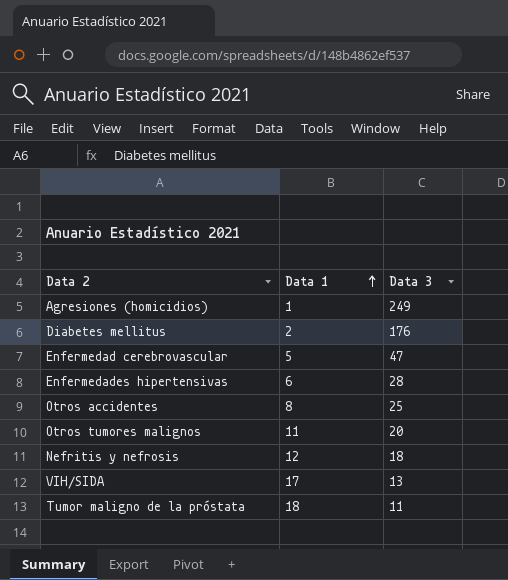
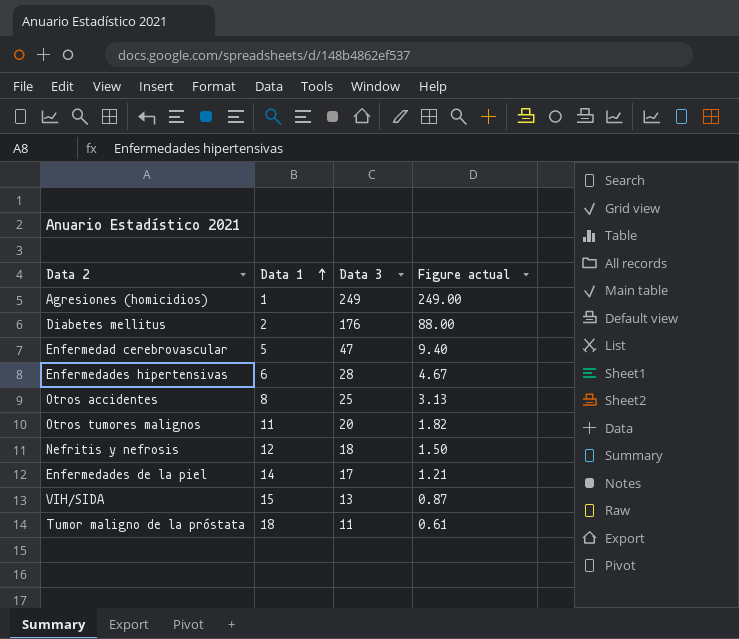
column Figure actual | formula: none -> [Data 3] / [Data 1]
row Enfermedades de la piel: none -> 14 | 17 | 1.21
VIH/SIDA | Data 1: 17 -> 15

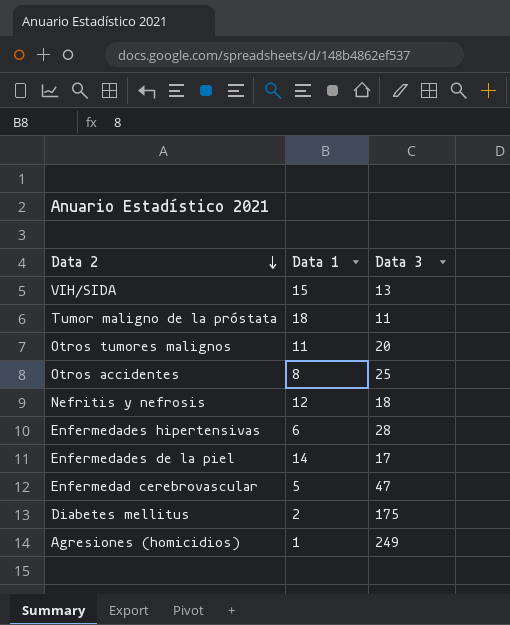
row order: Data 1 ascending -> Data 2 descending
column Figure actual | formula: [Data 3] / [Data 1] -> none
Diabetes mellitus | Data 3: 176 -> 175

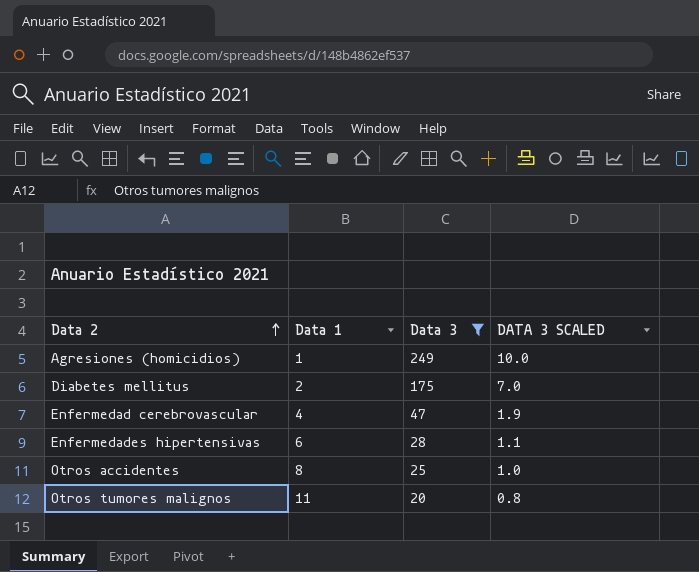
filter: none -> Data 3 >= 20
row order: Data 2 descending -> Data 2 ascending
column DATA 3 SCALED | formula: none -> [Data 3] * 0.04
Enfermedad cerebrovascular | Data 1: 5 -> 4

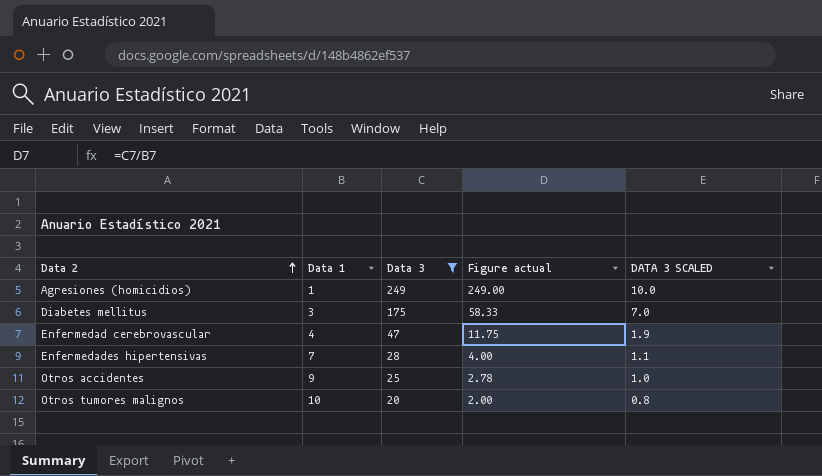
column Figure actual | formula: none -> [Data 3] / [Data 1]
Diabetes mellitus | Data 1: 2 -> 3
Enfermedades hipertensivas | Data 1: 6 -> 7
Otros accidentes | Data 1: 8 -> 9
Otros tumores malignos | Data 1: 11 -> 10

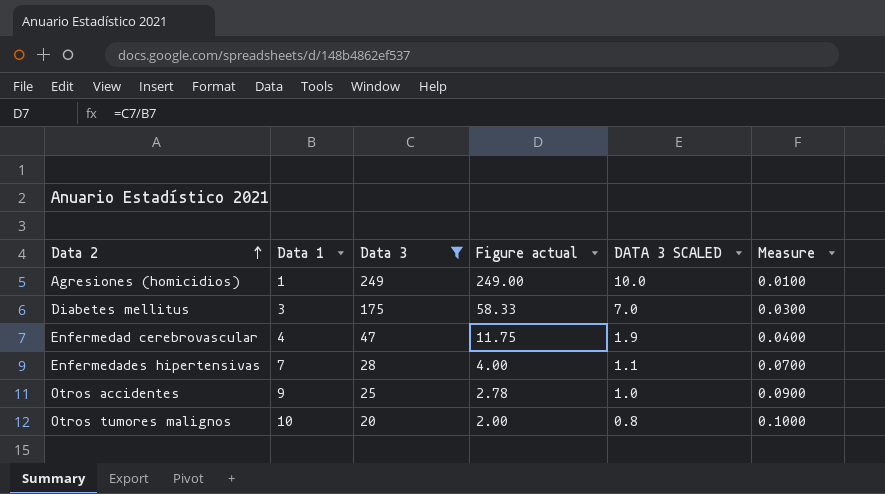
column Measure | formula: none -> [Data 1] * 0.01

